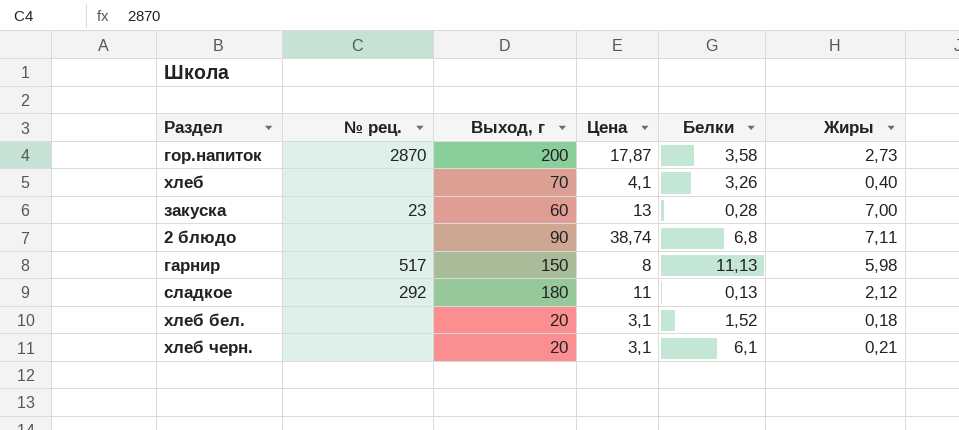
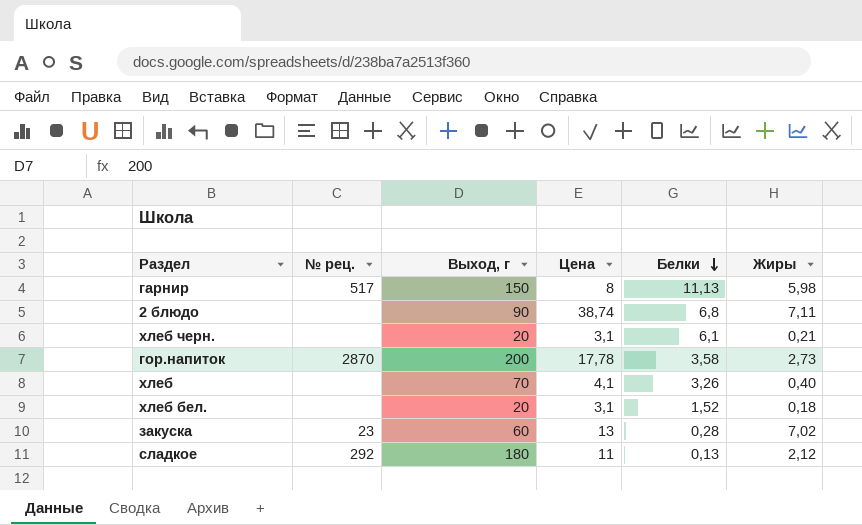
row order: none -> Белки descending
гор.напиток | Цена: 17,87 -> 17,78
закуска | Жиры: 7,00 -> 7,02

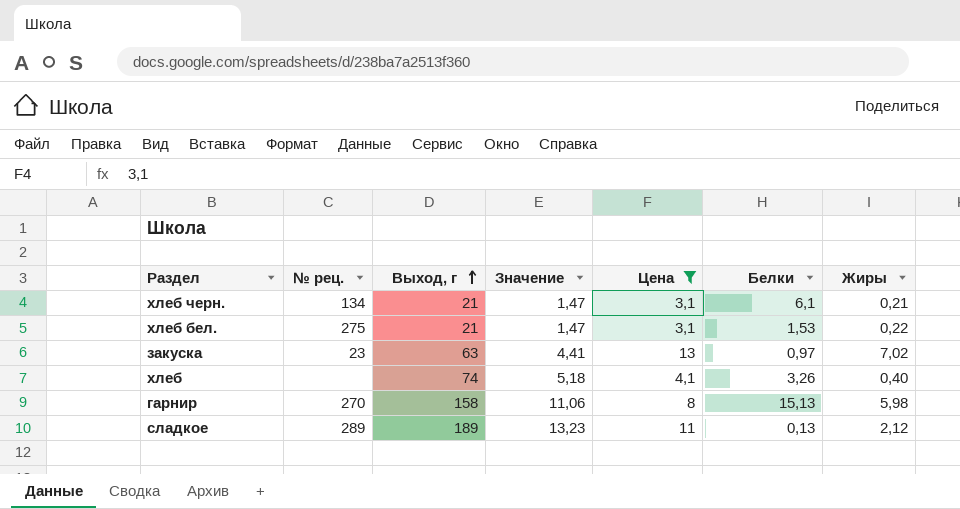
filter: none -> Цена <= 13
row order: Белки descending -> Выход, г ascending
column Значение | formula: none -> [Выход, г] * 0,07
хлеб черн. | № рец.: none -> 134
хлеб черн. | Выход, г: 20 -> 21
хлеб бел. | № рец.: none -> 275
хлеб бел. | Выход, г: 20 -> 21
хлеб бел. | Белки: 1,52 -> 1,53
хлеб бел. | Жиры: 0,18 -> 0,22
закуска | Выход, г: 60 -> 63
закуска | Белки: 0,28 -> 0,97
хлеб | Выход, г: 70 -> 74
гарнир | № рец.: 517 -> 270
гарнир | Выход, г: 150 -> 158
гарнир | Белки: 11,13 -> 15,13
сладкое | № рец.: 292 -> 289
сладкое | Выход, г: 180 -> 189

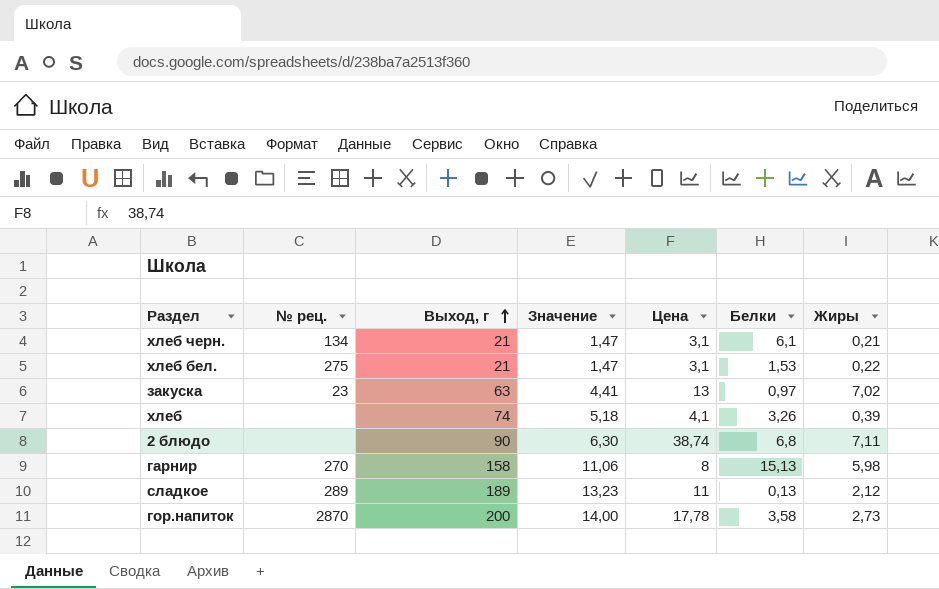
filter: Цена <= 13 -> none
хлеб | Жиры: 0,40 -> 0,39

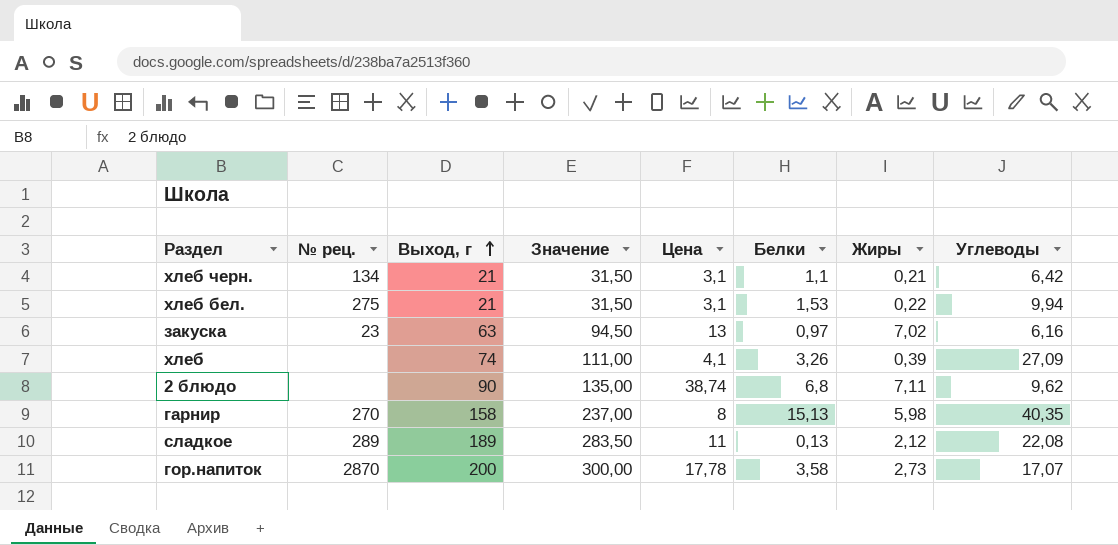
column Значение | formula: [Выход, г] * 0,07 -> [Выход, г] * 1,5
column Углеводы | position: none -> 8
хлеб черн. | Белки: 6,1 -> 1,1

